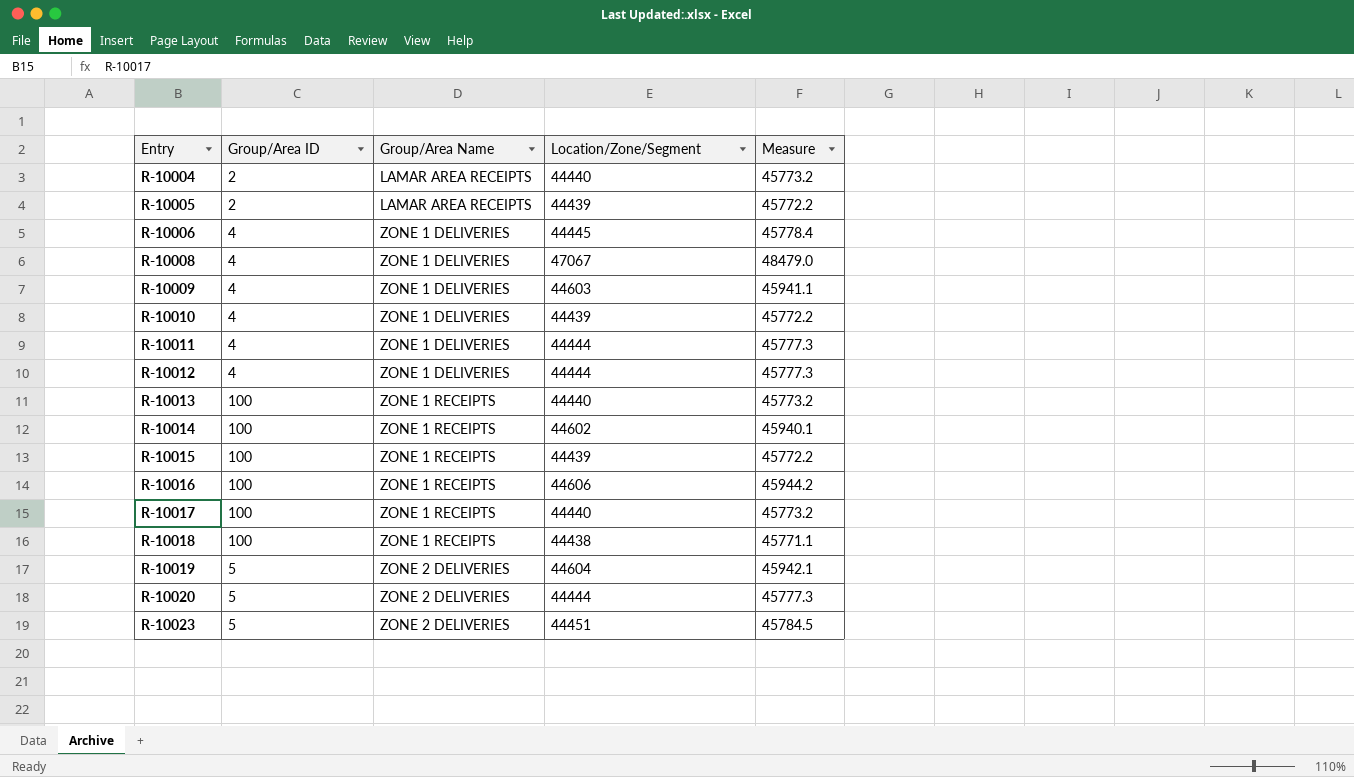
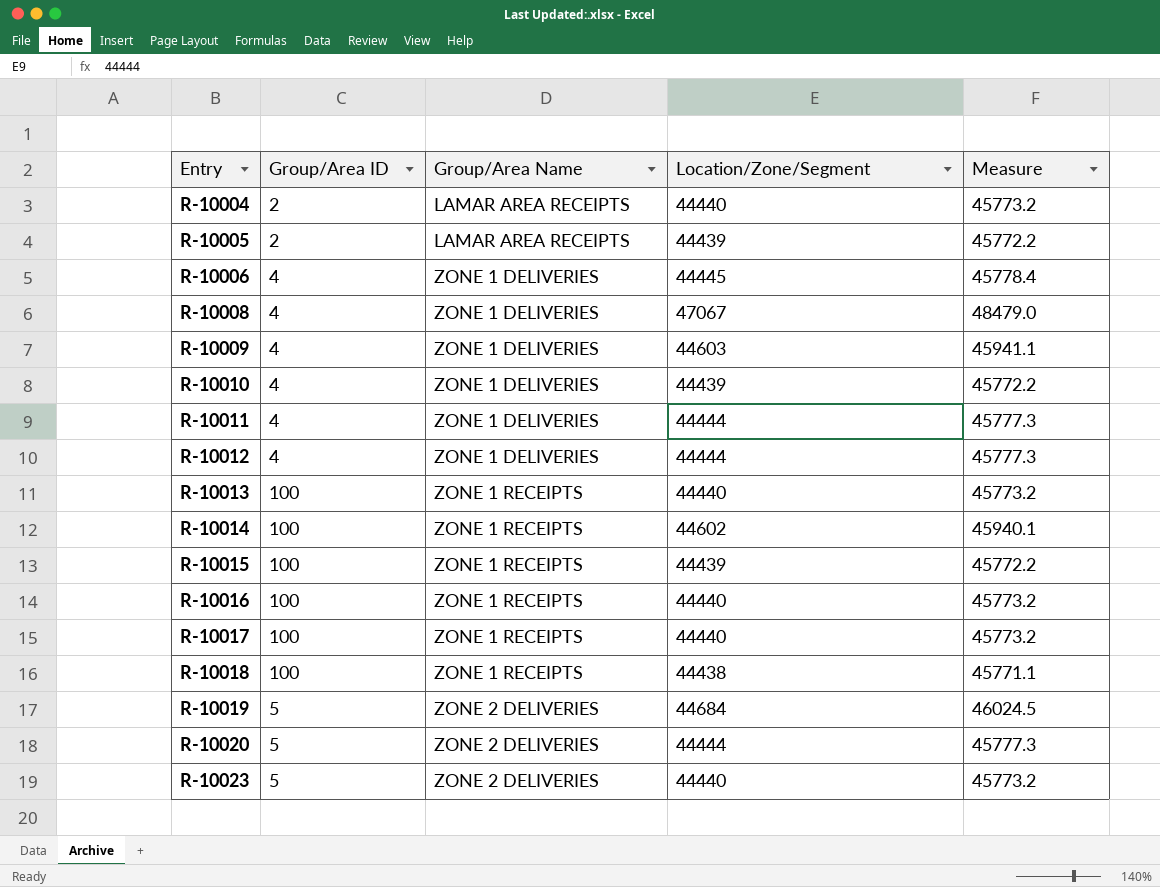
R-10016 | Location/Zone/Segment: 44606 -> 44440
R-10016 | Measure: 45944.2 -> 45773.2
R-10019 | Location/Zone/Segment: 44604 -> 44684
R-10019 | Measure: 45942.1 -> 46024.5
R-10023 | Location/Zone/Segment: 44451 -> 44440
R-10023 | Measure: 45784.5 -> 45773.2

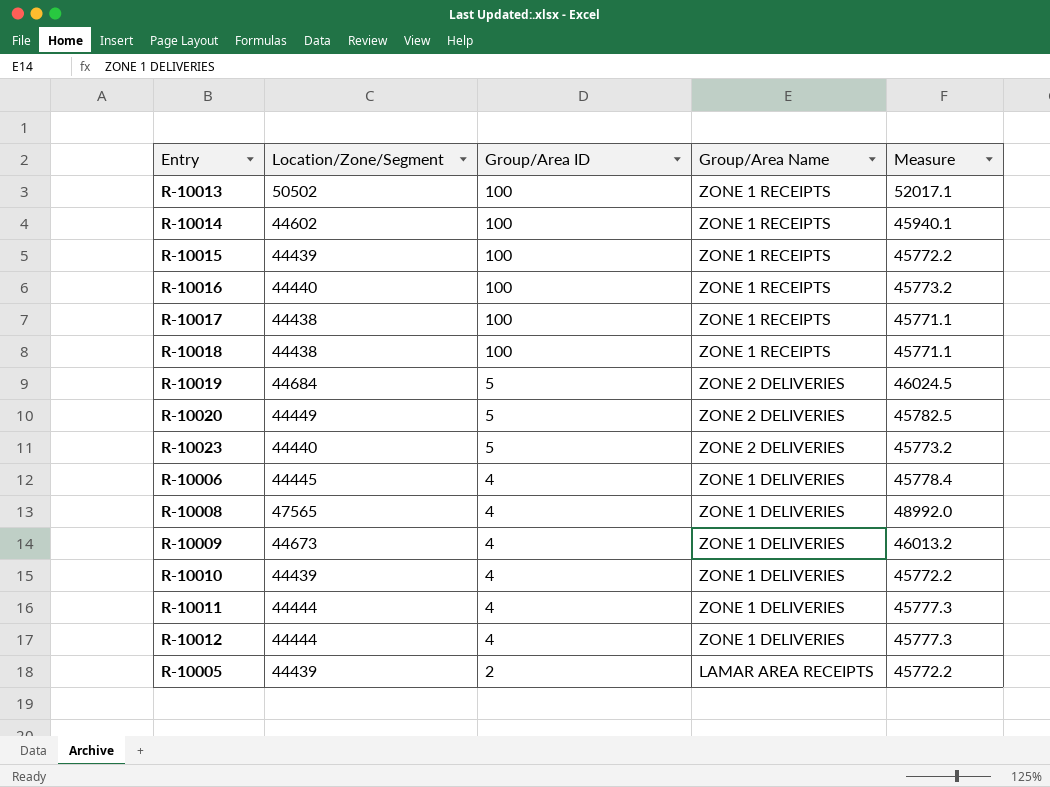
row order: Entry ascending -> Group/Area ID descending
column Location/Zone/Segment | position: 4 -> 2
row R-10004: 2 | LAMAR AREA RECEIPTS | 44440 | 45773.2 -> none
R-10013 | Location/Zone/Segment: 44440 -> 50502
R-10013 | Measure: 45773.2 -> 52017.1
R-10017 | Location/Zone/Segment: 44440 -> 44438
R-10017 | Measure: 45773.2 -> 45771.1
R-10020 | Location/Zone/Segment: 44444 -> 44449
R-10020 | Measure: 45777.3 -> 45782.5
R-10008 | Location/Zone/Segment: 47067 -> 47565
R-10008 | Measure: 48479.0 -> 48992.0
R-10009 | Location/Zone/Segment: 44603 -> 44673
R-10009 | Measure: 45941.1 -> 46013.2

